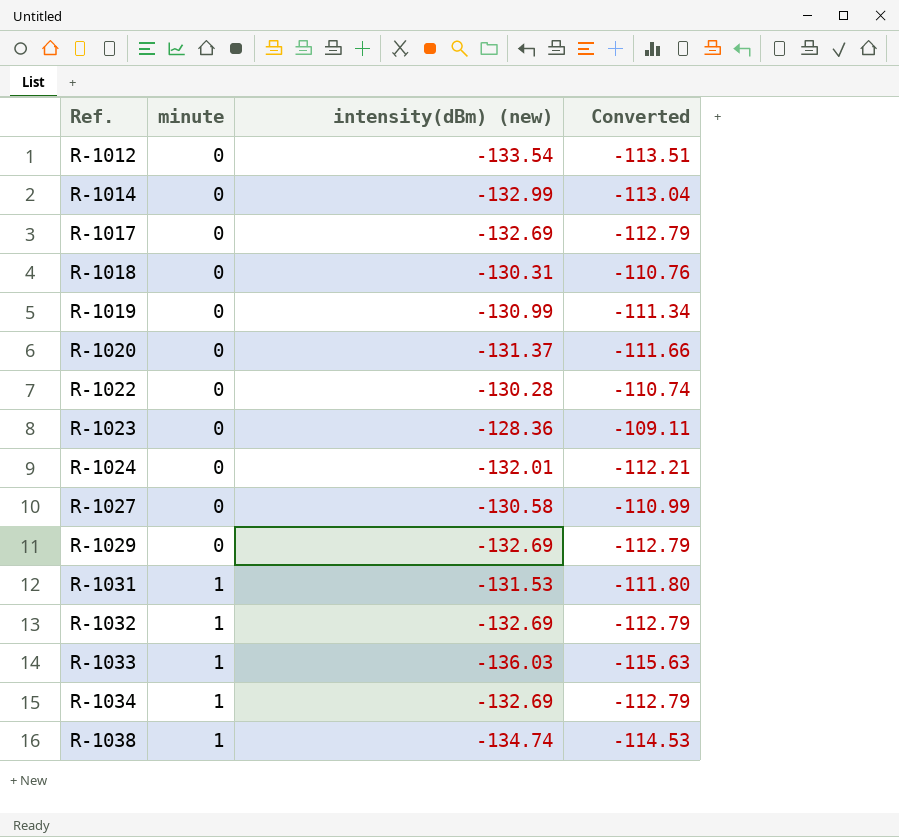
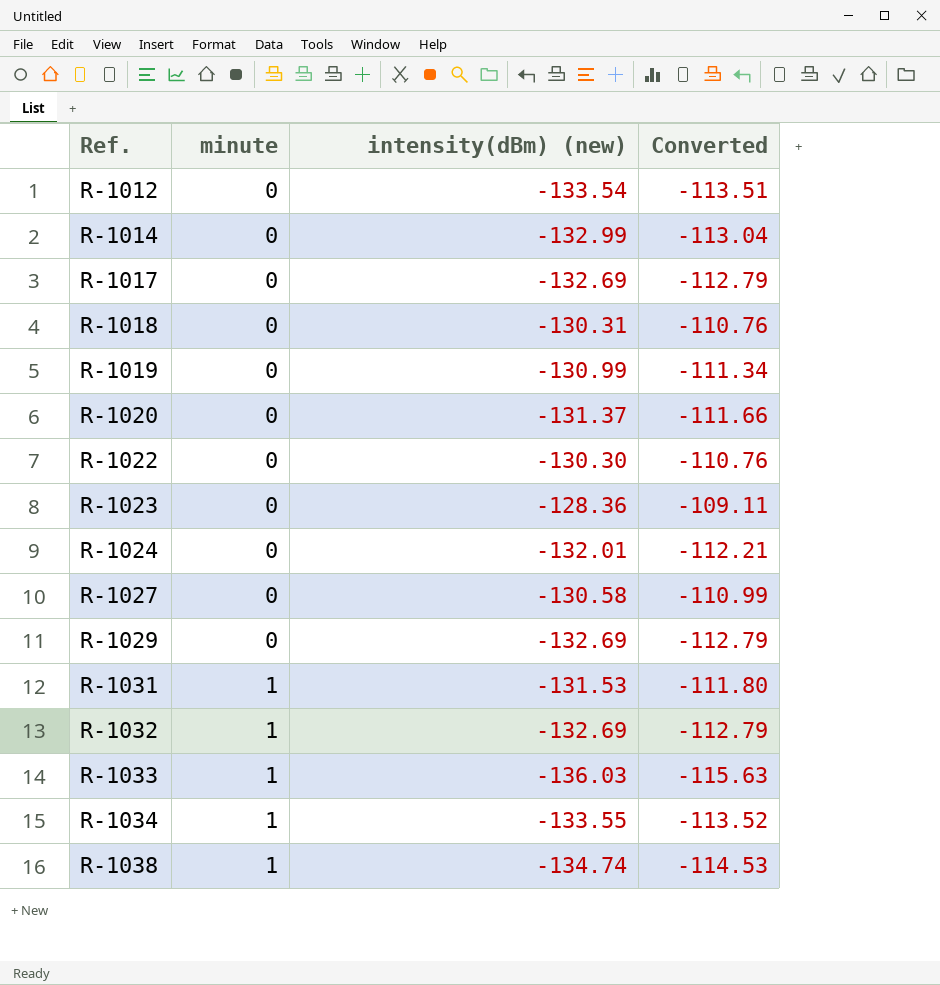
R-1022 | intensity(dBm) (new): -130.28 -> -130.30
R-1022 | Converted: -110.74 -> -110.76
R-1034 | intensity(dBm) (new): -132.69 -> -133.55
R-1034 | Converted: -112.79 -> -113.52

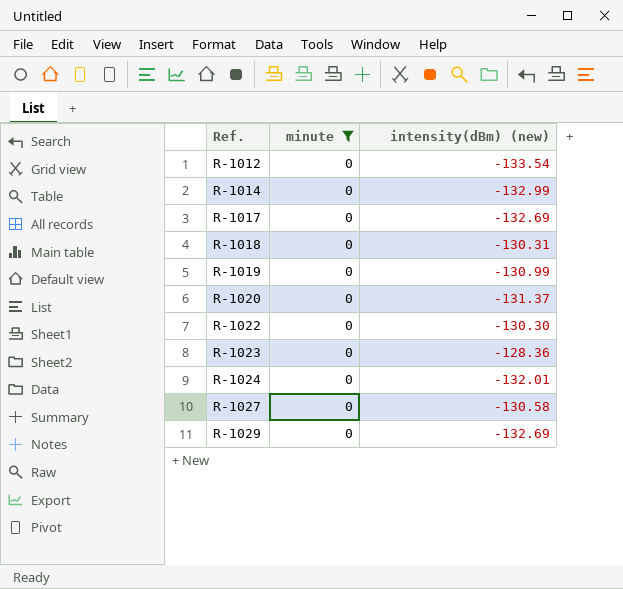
filter: none -> minute = 0
column Converted | formula: [intensity(dBm) (new)] * 0.85 -> none

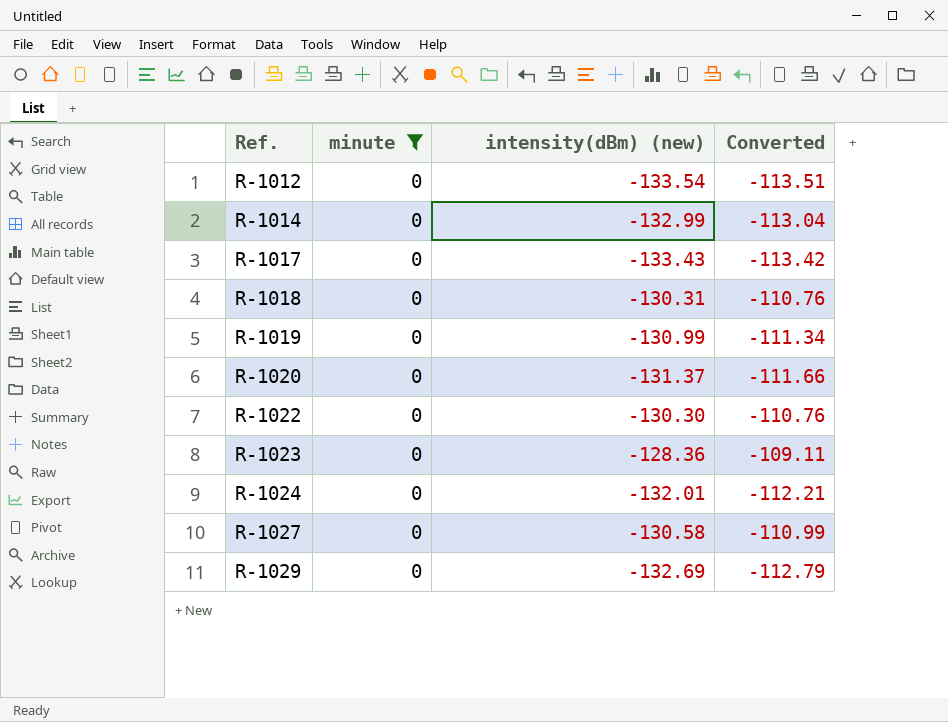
column Converted | formula: none -> [intensity(dBm) (new)] * 0.85
R-1017 | intensity(dBm) (new): -132.69 -> -133.43

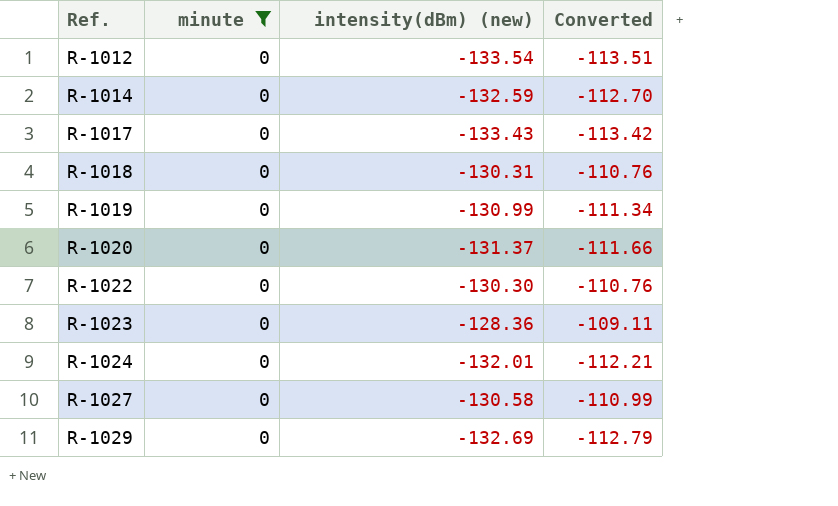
R-1014 | intensity(dBm) (new): -132.99 -> -132.59
R-1014 | Converted: -113.04 -> -112.70

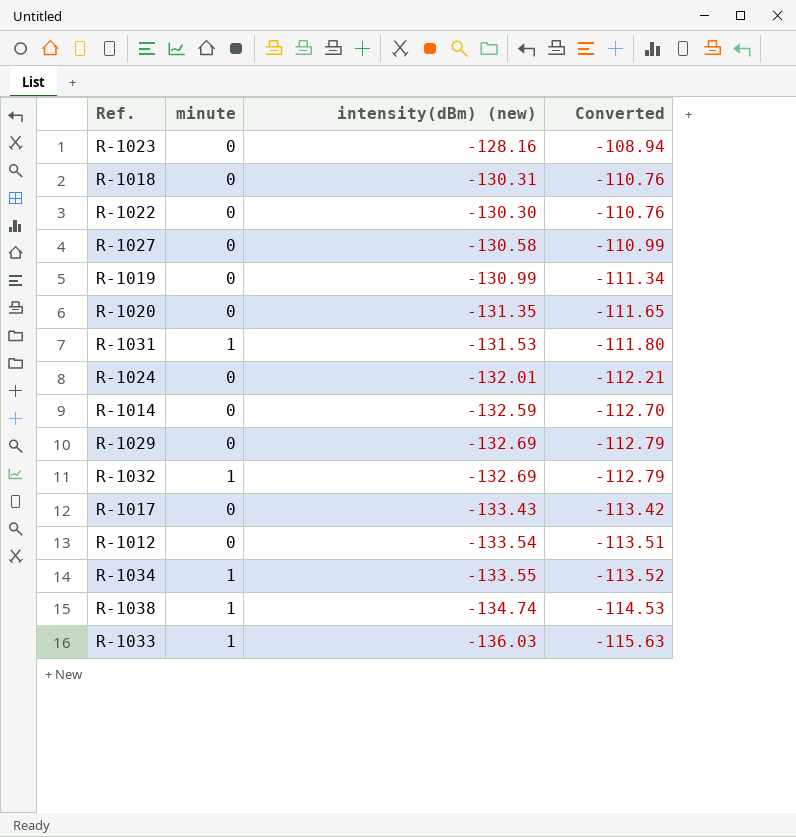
filter: minute = 0 -> none
row order: Ref. ascending -> Converted descending
R-1023 | intensity(dBm) (new): -128.36 -> -128.16
R-1023 | Converted: -109.11 -> -108.94
R-1020 | intensity(dBm) (new): -131.37 -> -131.35
R-1020 | Converted: -111.66 -> -111.65

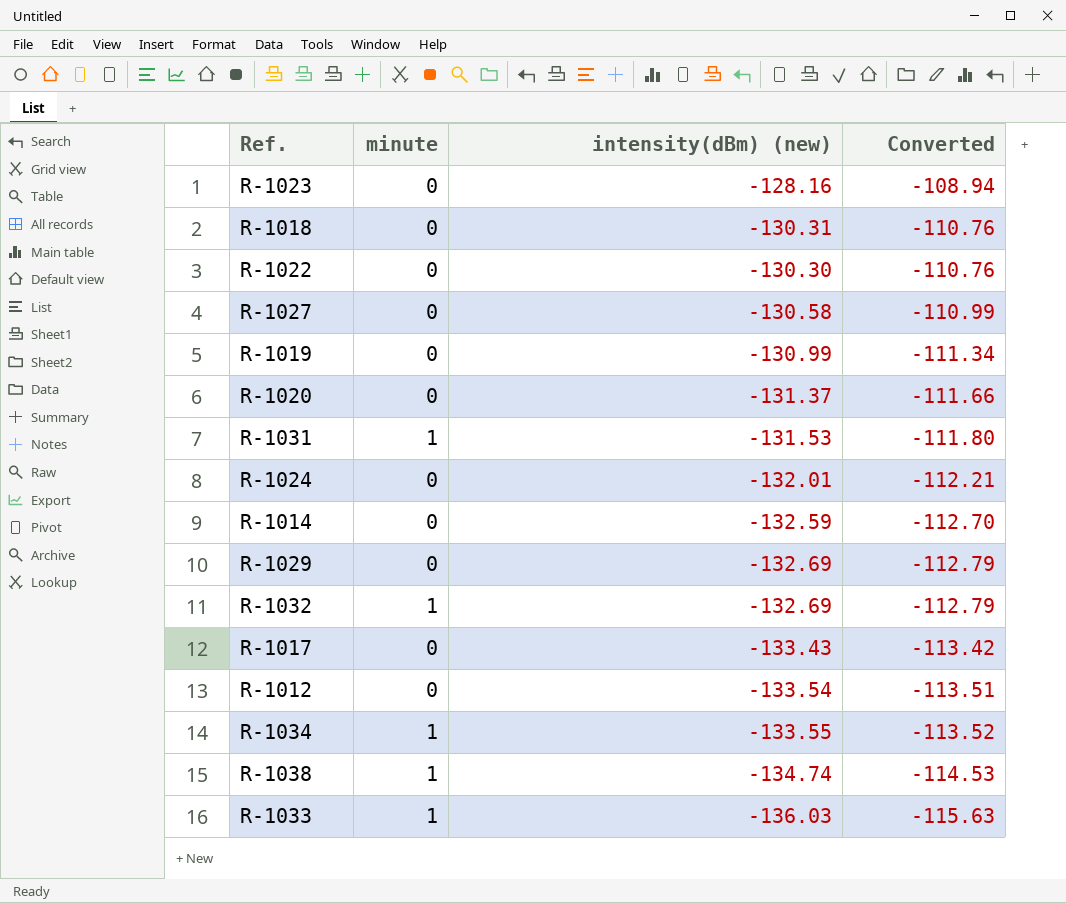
R-1020 | intensity(dBm) (new): -131.35 -> -131.37
R-1020 | Converted: -111.65 -> -111.66

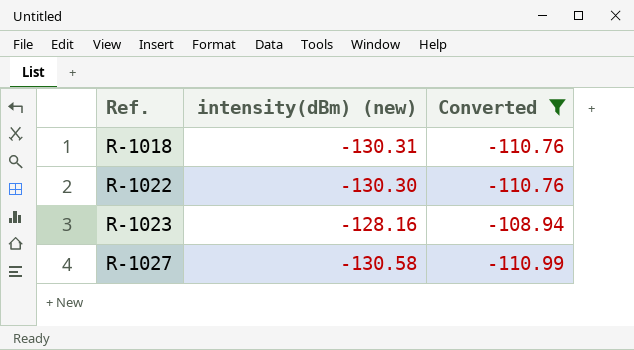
filter: none -> Converted >= -110.99
row order: Converted descending -> Ref. ascending
column minute | position: 2 -> none

